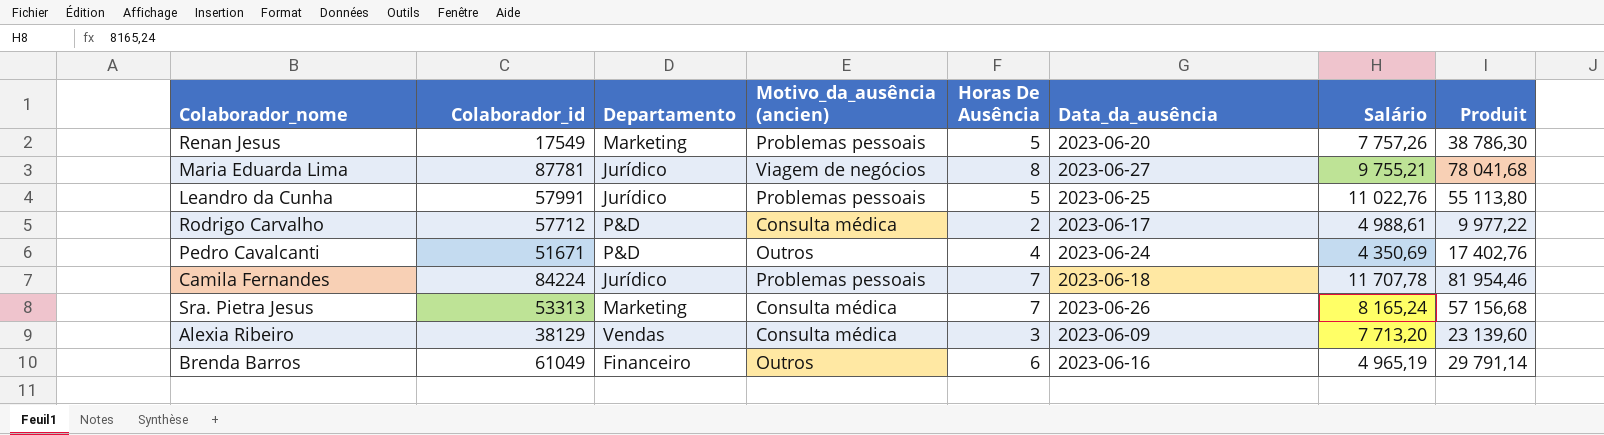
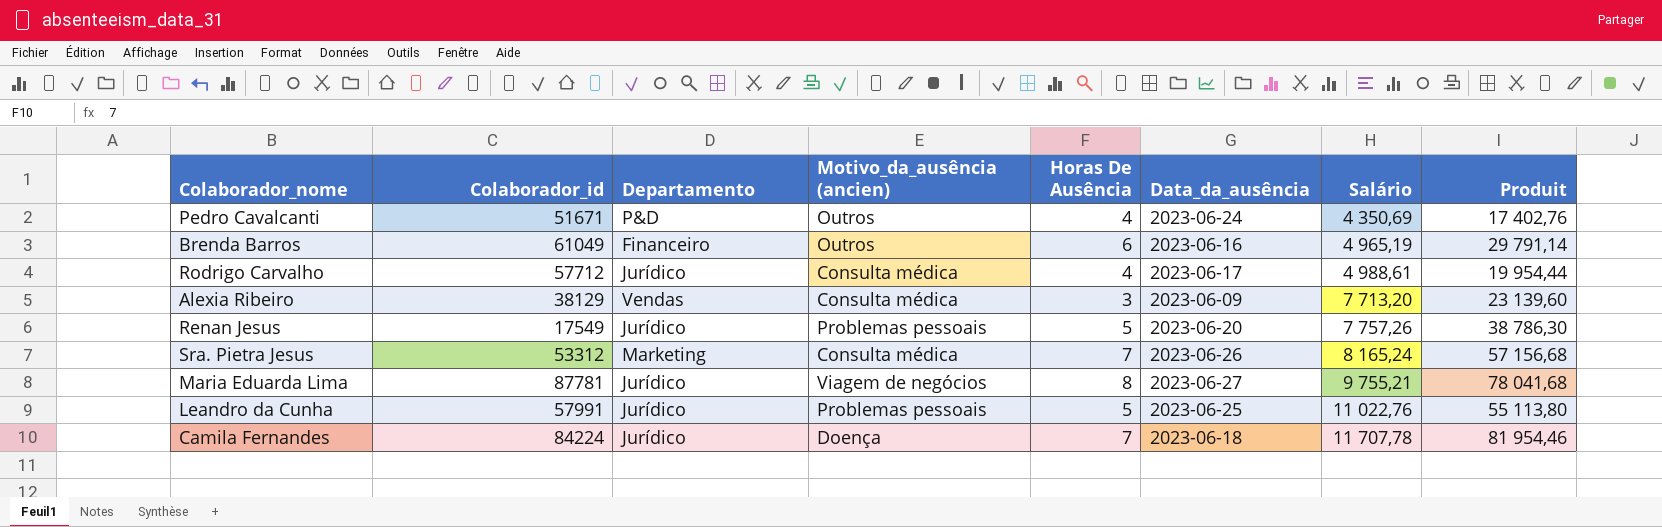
row order: none -> Salário ascending
Rodrigo Carvalho | Departamento: P&D -> Jurídico
Rodrigo Carvalho | Horas De Ausência: 2 -> 4
Rodrigo Carvalho | Produit: 9 977,22 -> 19 954,44
Renan Jesus | Departamento: Marketing -> Jurídico
Sra. Pietra Jesus | Colaborador_id: 53313 -> 53312
Camila Fernandes | Motivo_da_ausência (ancien): Problemas pessoais -> Doença

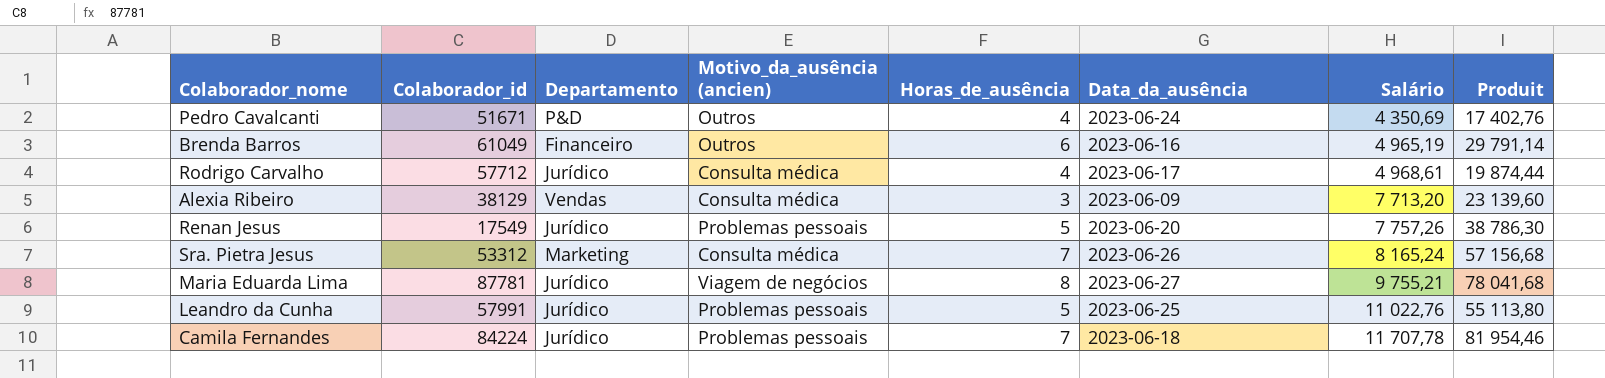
column name: Horas De Ausência -> Horas_de_ausência
Rodrigo Carvalho | Salário: 4 988,61 -> 4 968,61
Rodrigo Carvalho | Produit: 19 954,44 -> 19 874,44
Camila Fernandes | Motivo_da_ausência (ancien): Doença -> Problemas pessoais

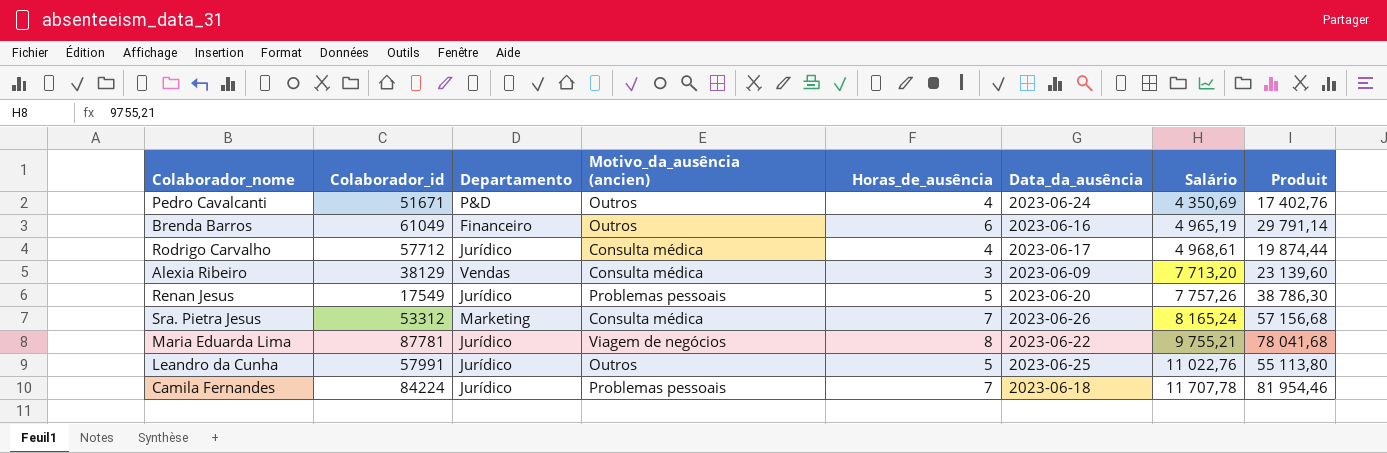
Maria Eduarda Lima | Data_da_ausência: 2023-06-27 -> 2023-06-22
Leandro da Cunha | Motivo_da_ausência (ancien): Problemas pessoais -> Outros

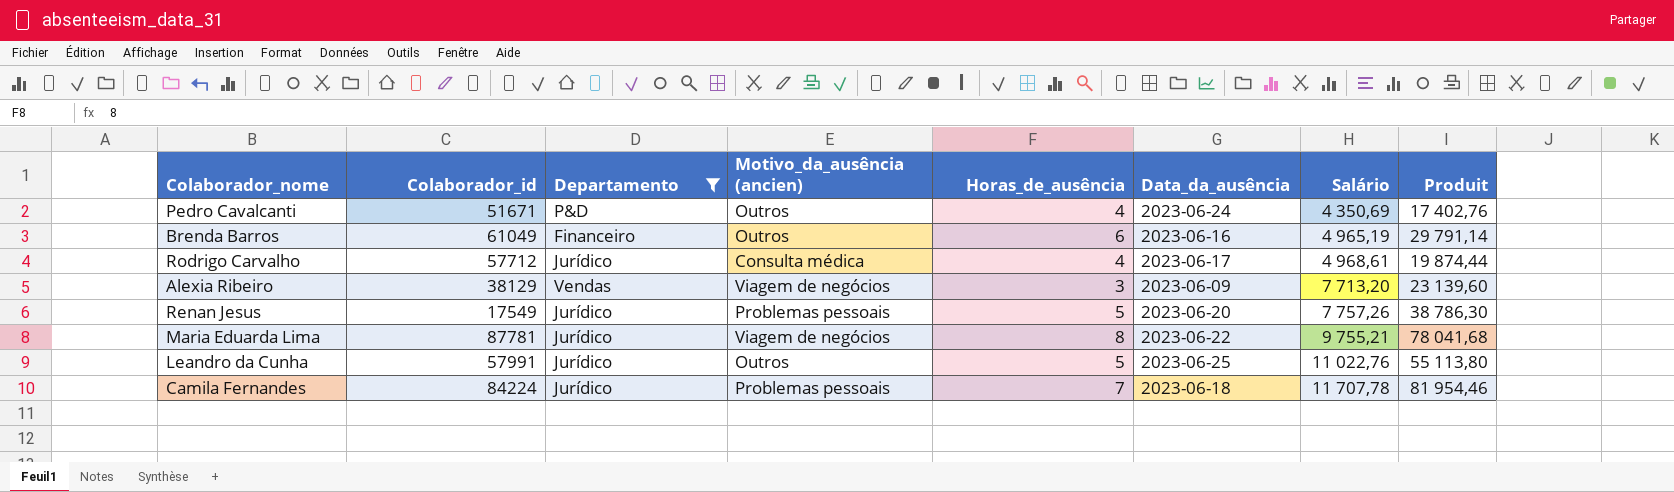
filter: none -> Departamento != Marketing
Alexia Ribeiro | Motivo_da_ausência (ancien): Consulta médica -> Viagem de negócios

